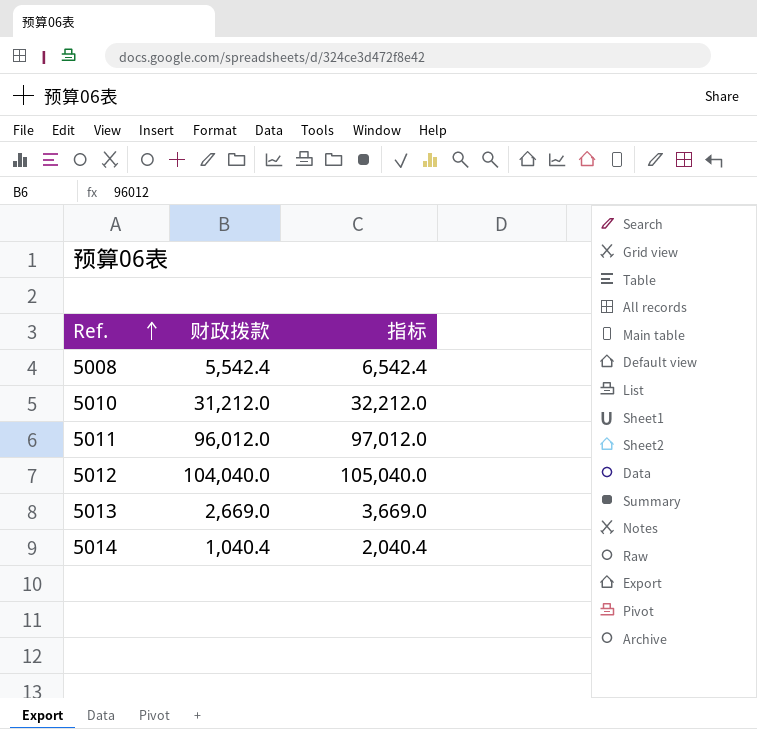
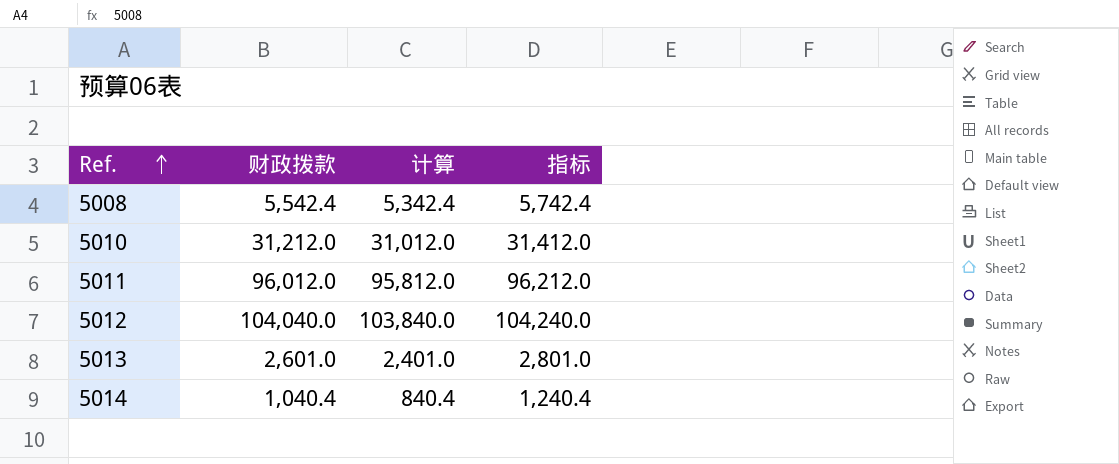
column 计算 | formula: none -> [财政拨款] - 200
column 指标 | formula: [财政拨款] + 1000 -> [财政拨款] + 200
5013 | 财政拨款: 2,669.0 -> 2,601.0

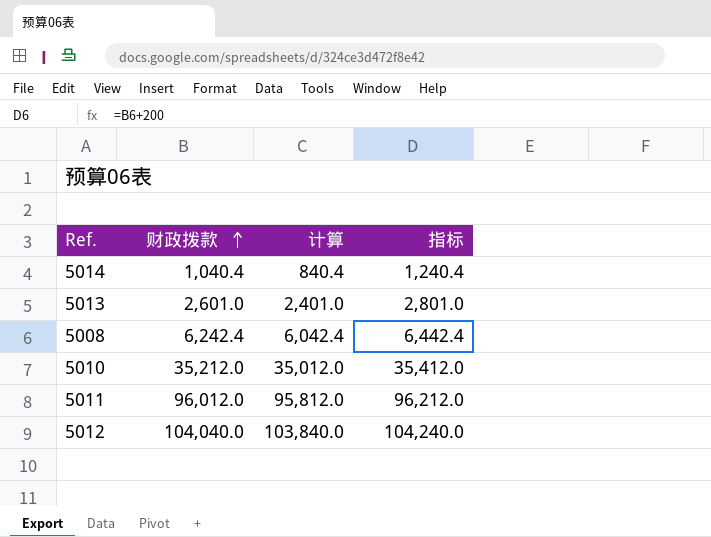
row order: Ref. ascending -> 财政拨款 ascending
5008 | 财政拨款: 5,542.4 -> 6,242.4
5008 | 计算: 5,342.4 -> 6,042.4
5008 | 指标: 5,742.4 -> 6,442.4
5010 | 财政拨款: 31,212.0 -> 35,212.0
5010 | 计算: 31,012.0 -> 35,012.0
5010 | 指标: 31,412.0 -> 35,412.0

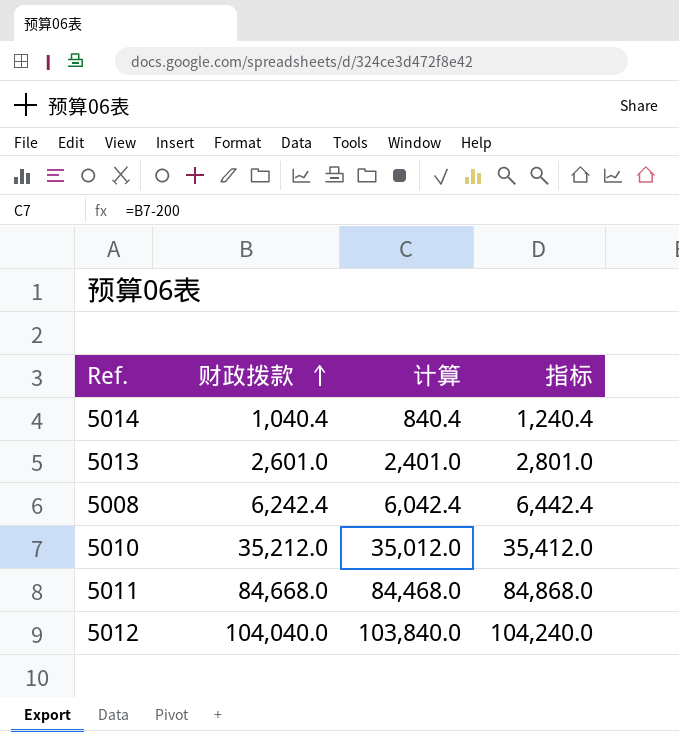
5011 | 财政拨款: 96,012.0 -> 84,668.0
5011 | 计算: 95,812.0 -> 84,468.0
5011 | 指标: 96,212.0 -> 84,868.0

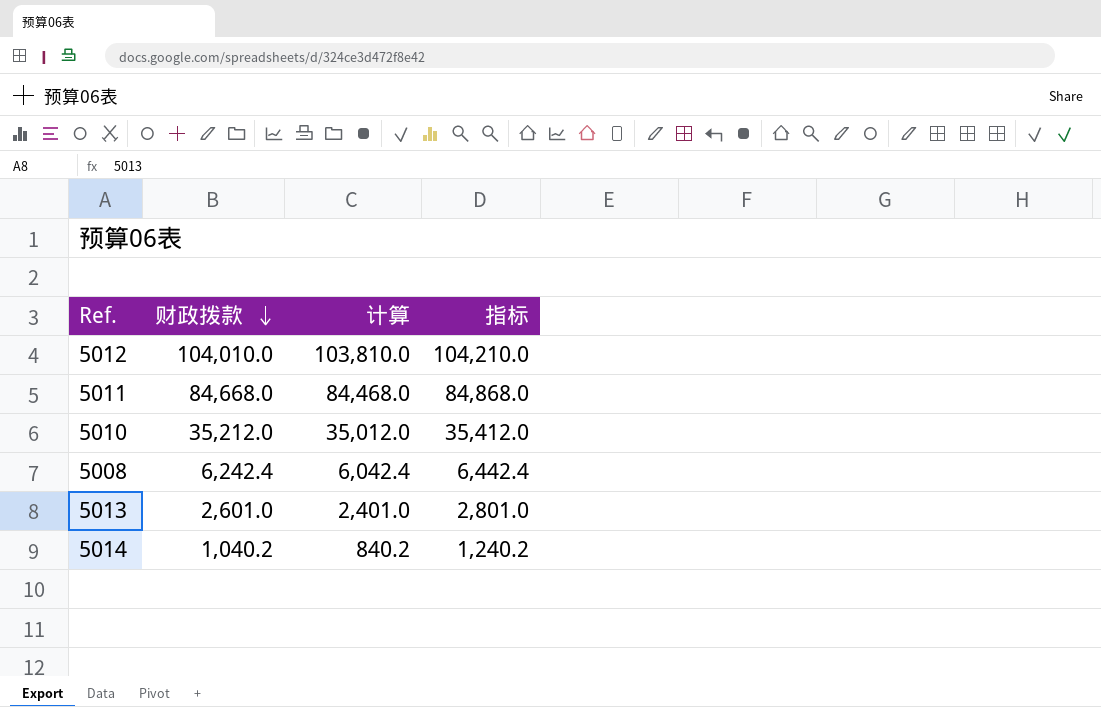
row order: 财政拨款 ascending -> 财政拨款 descending
5012 | 财政拨款: 104,040.0 -> 104,010.0
5012 | 计算: 103,840.0 -> 103,810.0
5012 | 指标: 104,240.0 -> 104,210.0
5014 | 财政拨款: 1,040.4 -> 1,040.2
5014 | 计算: 840.4 -> 840.2
5014 | 指标: 1,240.4 -> 1,240.2

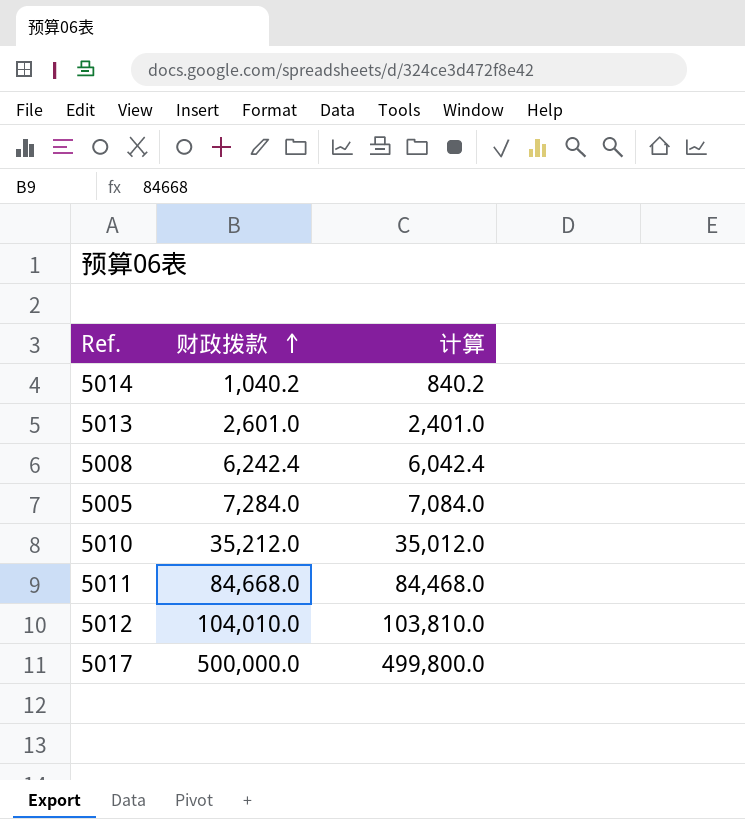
row order: 财政拨款 descending -> 财政拨款 ascending
column 指标 | formula: [财政拨款] + 200 -> none
row 5005: none -> 7,284.0 | 7,084.0
row 5017: none -> 500,000.0 | 499,800.0

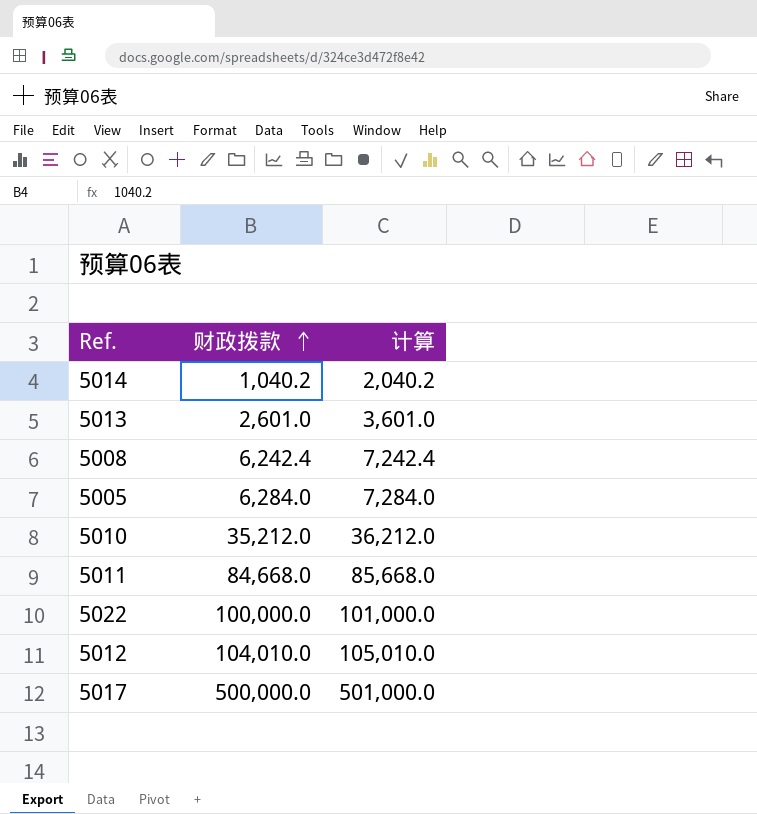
column 计算 | formula: [财政拨款] - 200 -> [财政拨款] + 1000
5005 | 财政拨款: 7,284.0 -> 6,284.0
row 5022: none -> 100,000.0 | 101,000.0

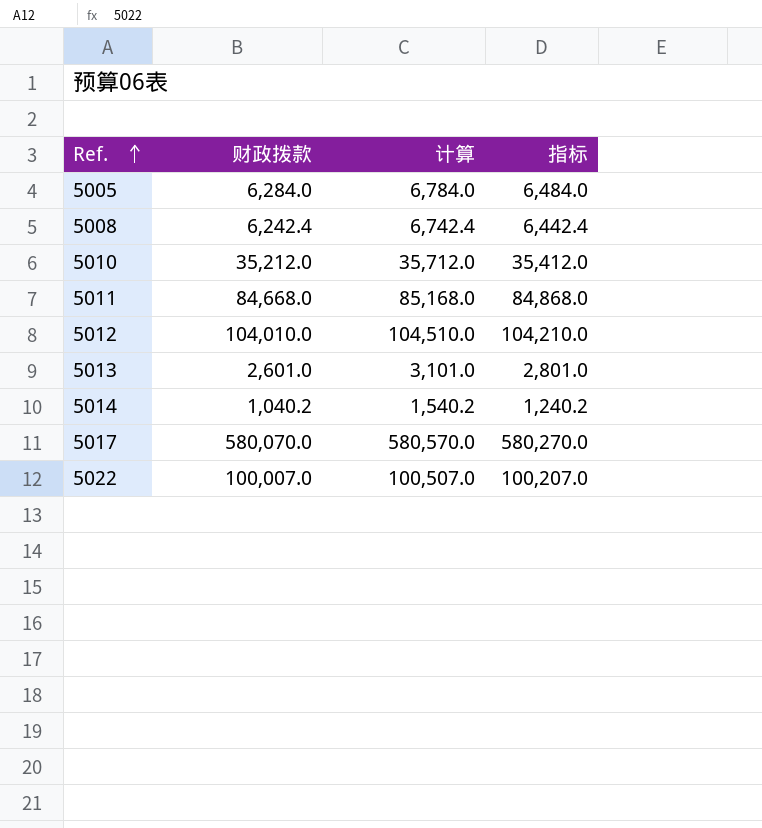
row order: 财政拨款 ascending -> Ref. ascending
column 计算 | formula: [财政拨款] + 1000 -> [财政拨款] + 500
column 指标 | formula: none -> [财政拨款] + 200
5017 | 财政拨款: 500,000.0 -> 580,070.0
5022 | 财政拨款: 100,000.0 -> 100,007.0

